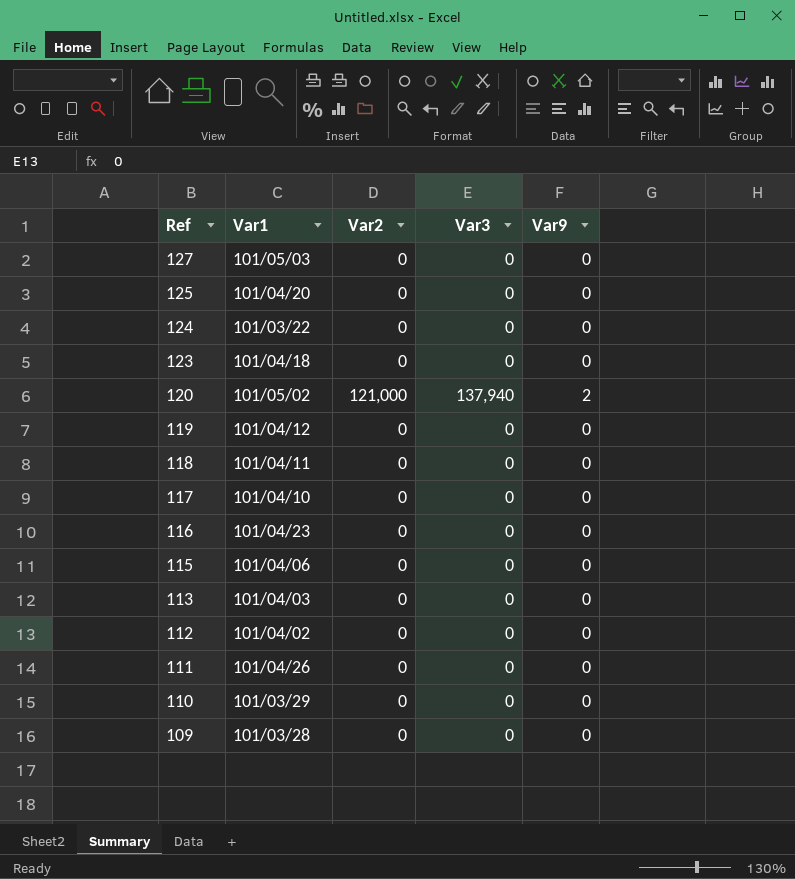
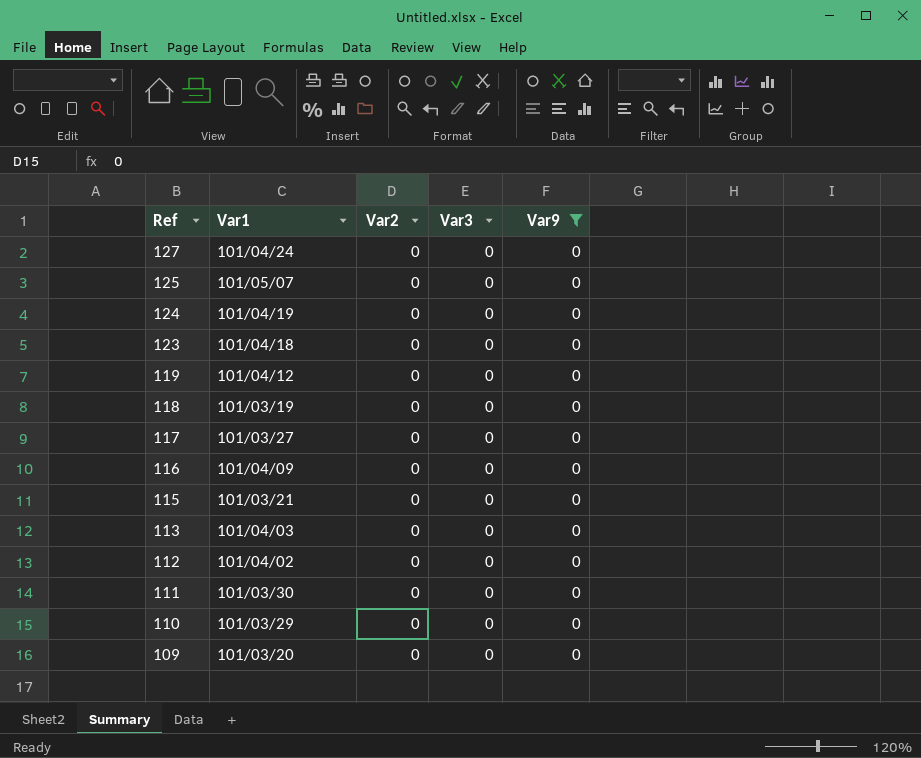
filter: none -> Var9 = 0
127 | Var1: 101/05/03 -> 101/04/24
125 | Var1: 101/04/20 -> 101/05/07
124 | Var1: 101/03/22 -> 101/04/19
118 | Var1: 101/04/11 -> 101/03/19
117 | Var1: 101/04/10 -> 101/03/27
116 | Var1: 101/04/23 -> 101/04/09
115 | Var1: 101/04/06 -> 101/03/21
111 | Var1: 101/04/26 -> 101/03/30
109 | Var1: 101/03/28 -> 101/03/20

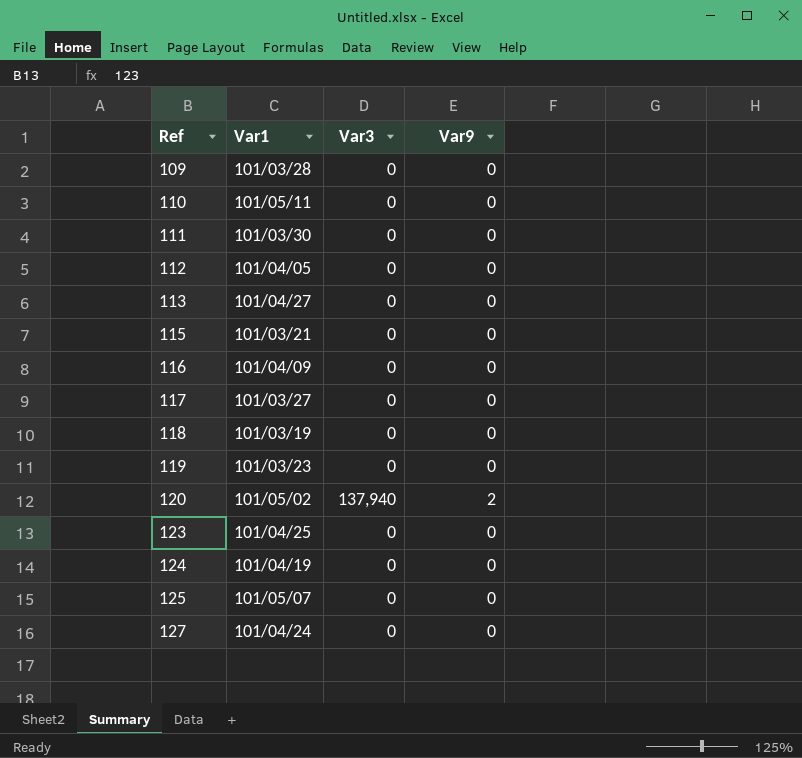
filter: Var9 = 0 -> none
row order: Ref descending -> Ref ascending
column Var2 | position: 3 -> none
109 | Var1: 101/03/20 -> 101/03/28
110 | Var1: 101/03/29 -> 101/05/11
112 | Var1: 101/04/02 -> 101/04/05
113 | Var1: 101/04/03 -> 101/04/27
119 | Var1: 101/04/12 -> 101/03/23
123 | Var1: 101/04/18 -> 101/04/25

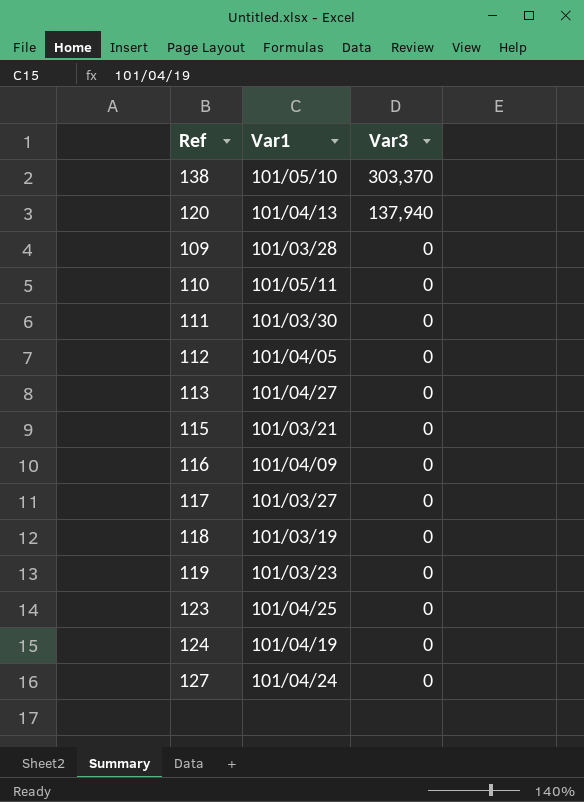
row order: Ref ascending -> Var3 descending
column Var9 | position: 4 -> none
row 125: 101/05/07 | 0 | 0 -> none
row 138: none -> 101/05/10 | 303,370
120 | Var1: 101/05/02 -> 101/04/13

